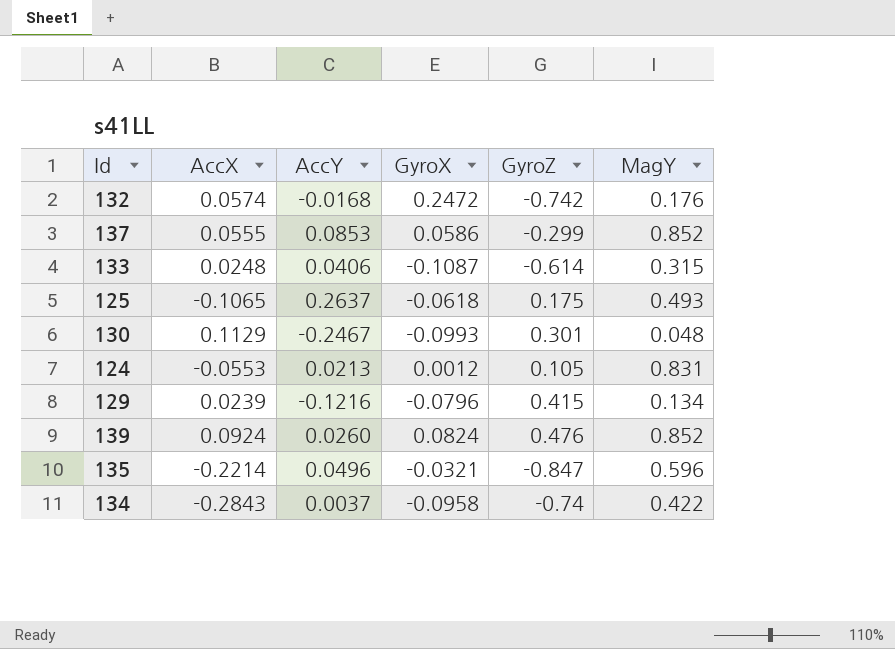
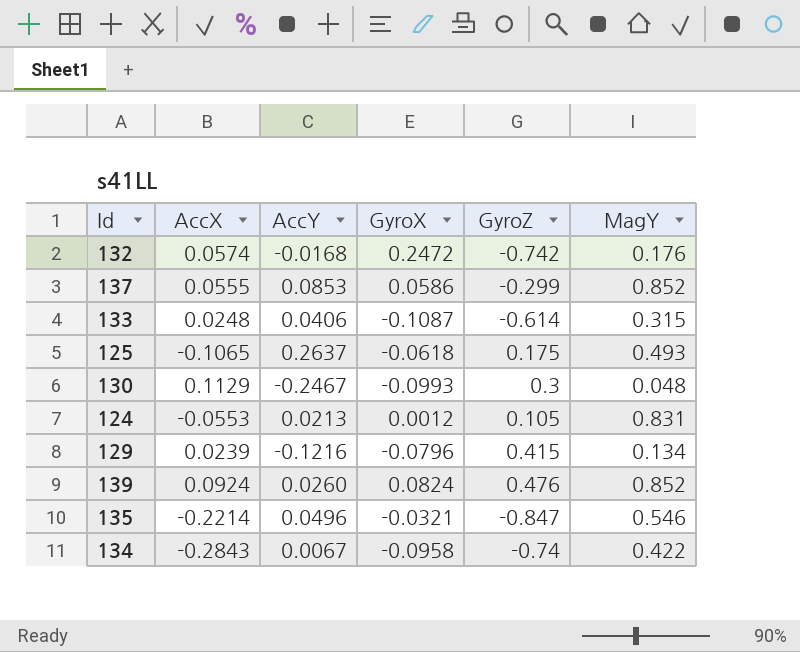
130 | GyroZ: 0.301 -> 0.3
135 | MagY: 0.596 -> 0.546
134 | AccY: 0.0037 -> 0.0067

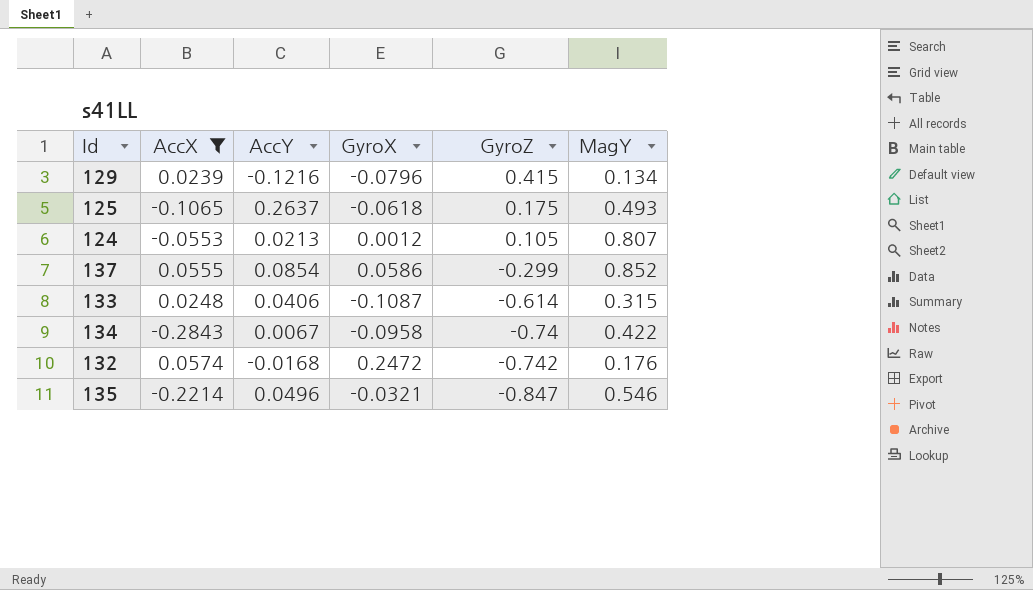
filter: none -> AccX <= 0.0574
row order: none -> GyroZ descending
124 | MagY: 0.831 -> 0.807
137 | AccY: 0.0853 -> 0.0854

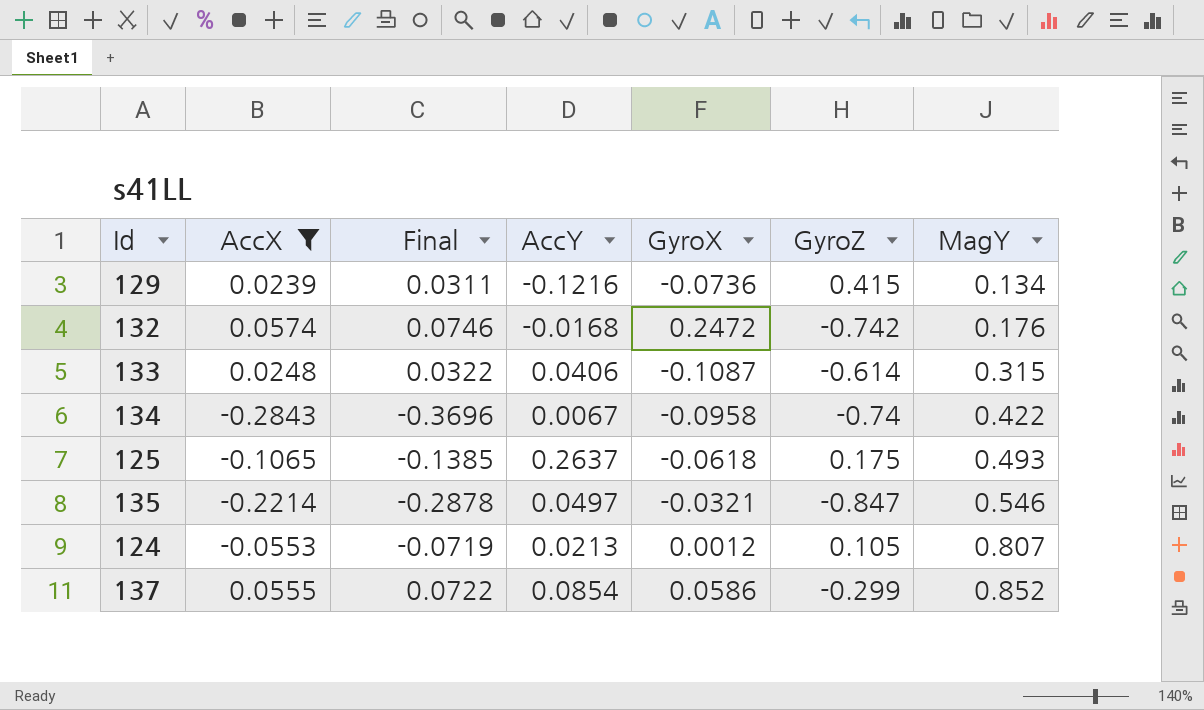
row order: GyroZ descending -> MagY ascending
column Final | formula: none -> [AccX] * 1.3
129 | GyroX: -0.0796 -> -0.0736
135 | AccY: 0.0496 -> 0.0497

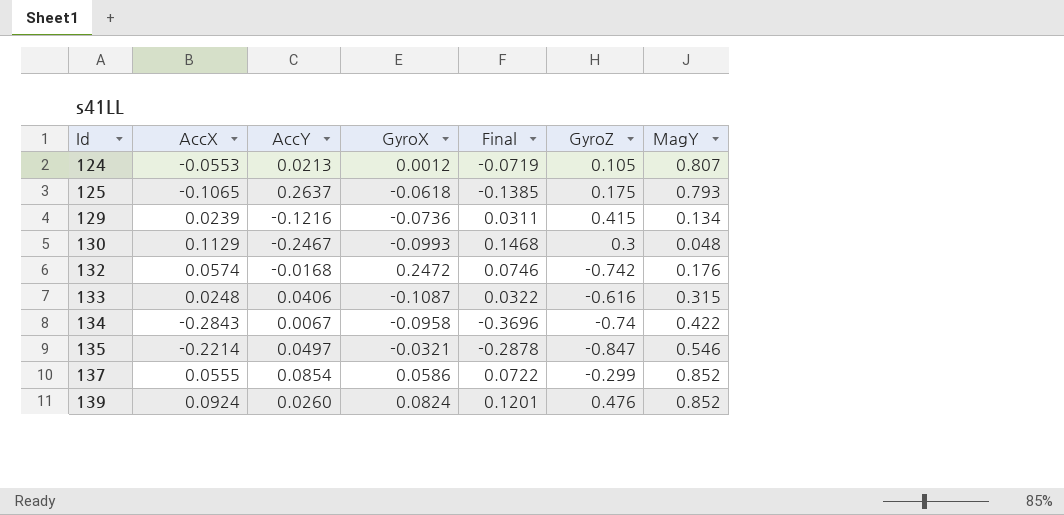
filter: AccX <= 0.0574 -> none
row order: MagY ascending -> Id ascending
column Final | position: 3 -> 5
125 | MagY: 0.493 -> 0.793
133 | GyroZ: -0.614 -> -0.616

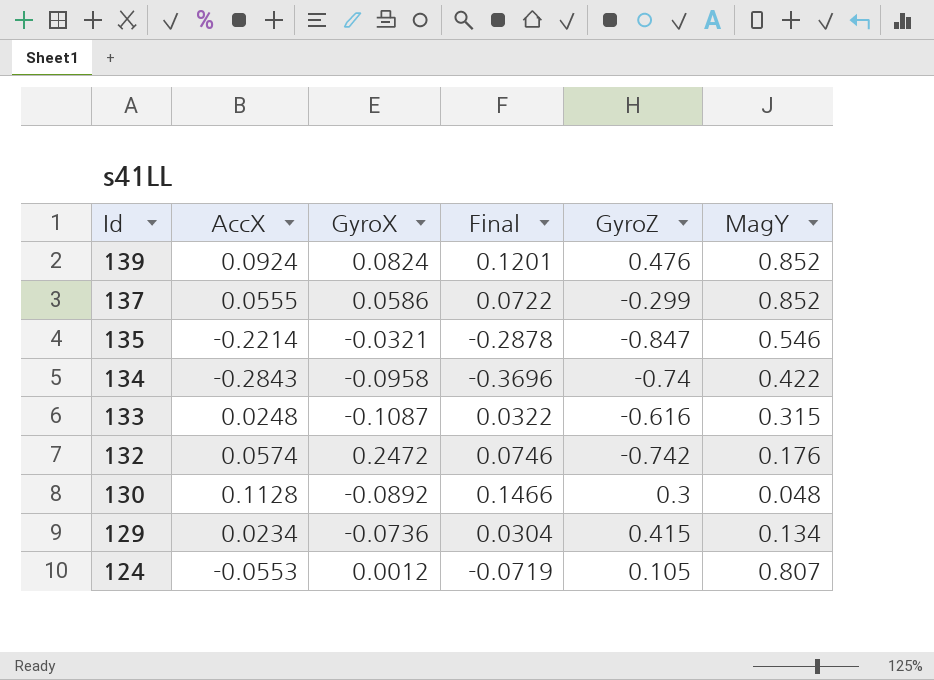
row order: Id ascending -> Id descending
column AccY | position: 3 -> none
row 125: -0.1065 | 0.2637 | -0.0618 | -0.1385 | 0.175 | 0.793 -> none
130 | AccX: 0.1129 -> 0.1128
130 | GyroX: -0.0993 -> -0.0892
130 | Final: 0.1468 -> 0.1466
129 | AccX: 0.0239 -> 0.0234
129 | Final: 0.0311 -> 0.0304

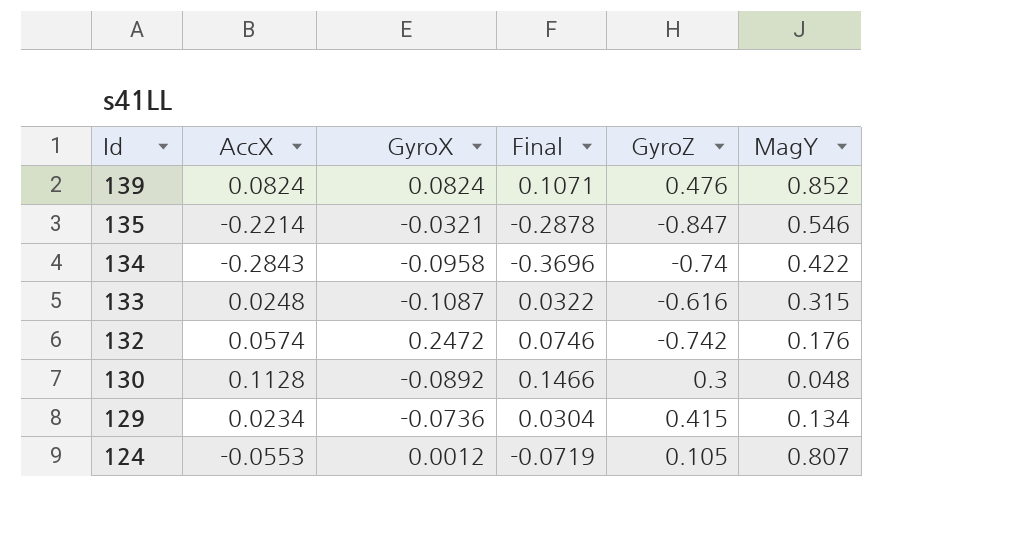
row 137: 0.0555 | 0.0586 | 0.0722 | -0.299 | 0.852 -> none
139 | AccX: 0.0924 -> 0.0824
139 | Final: 0.1201 -> 0.1071

